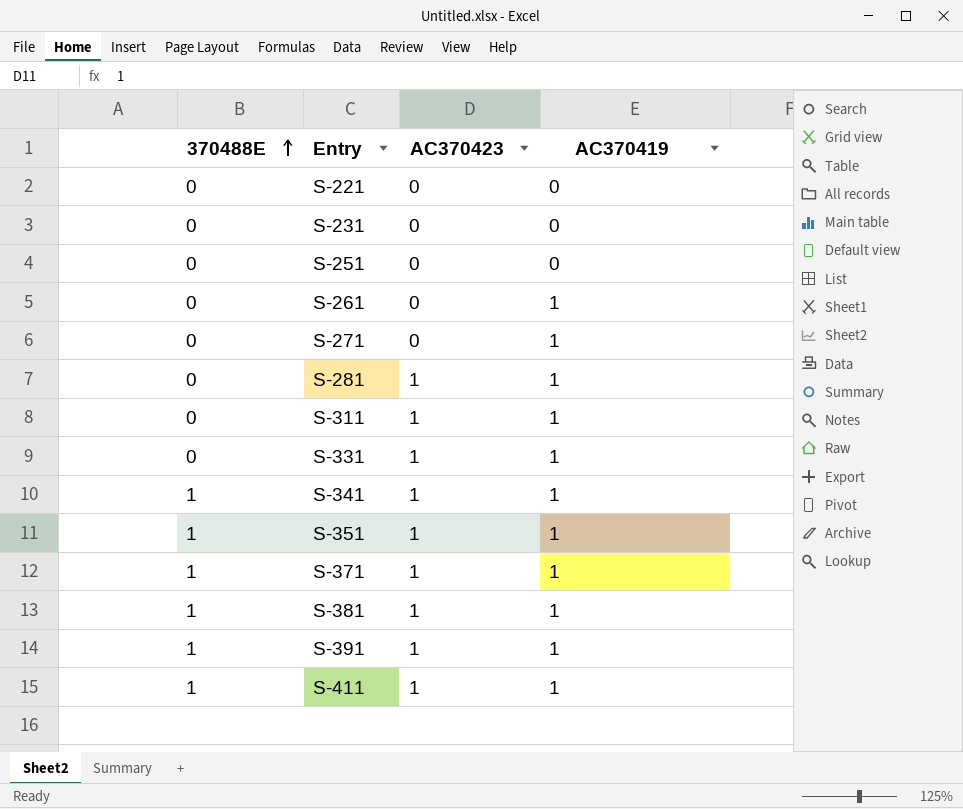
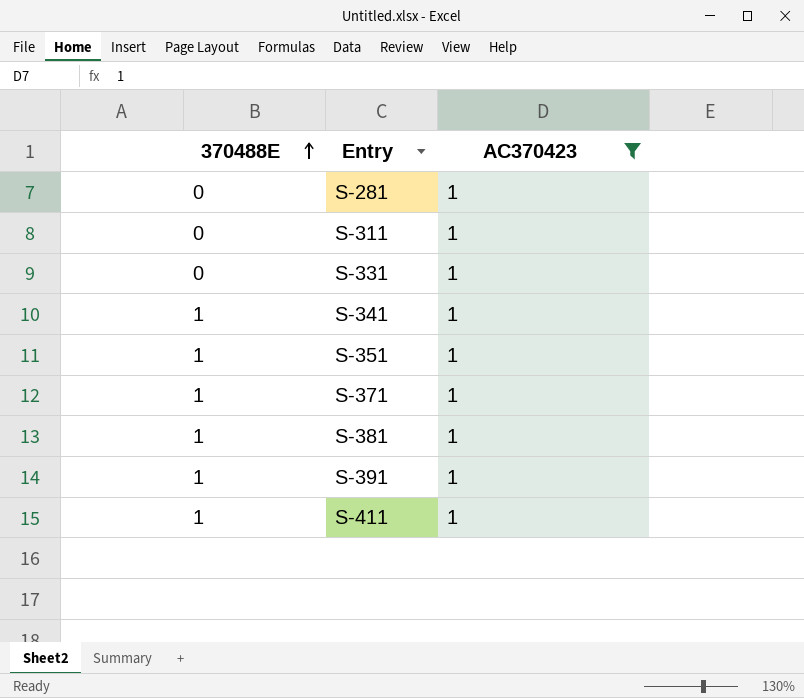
filter: none -> AC370423 = 1
column AC370419 | position: 4 -> none

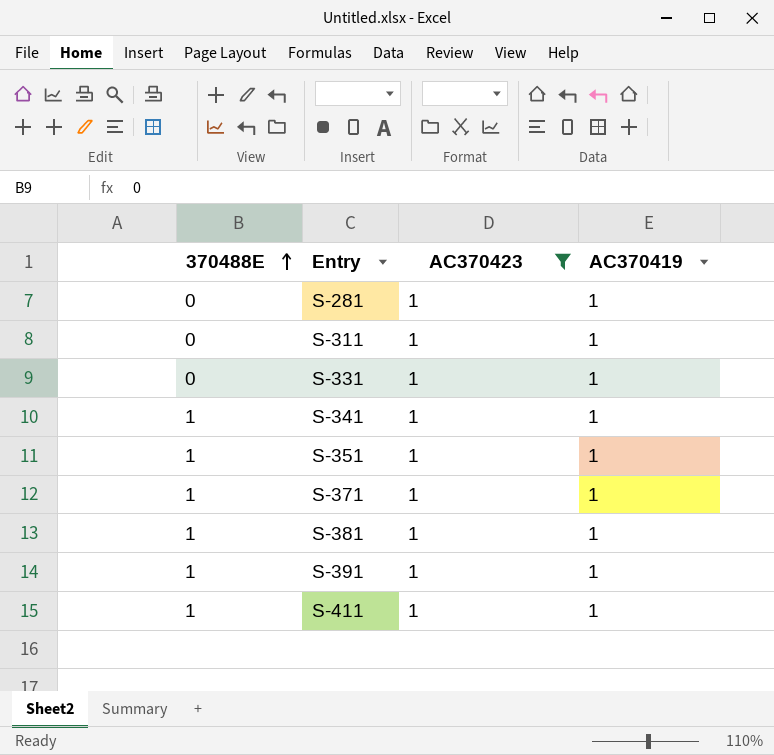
column AC370419 | position: none -> 4

